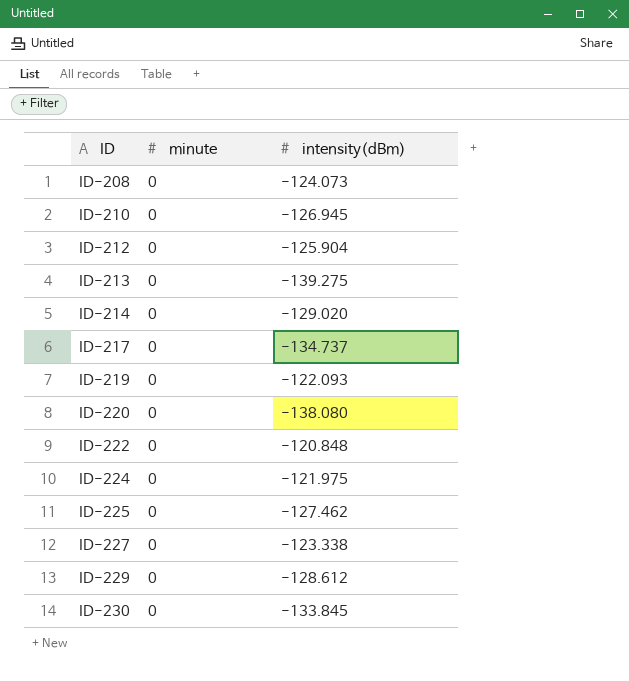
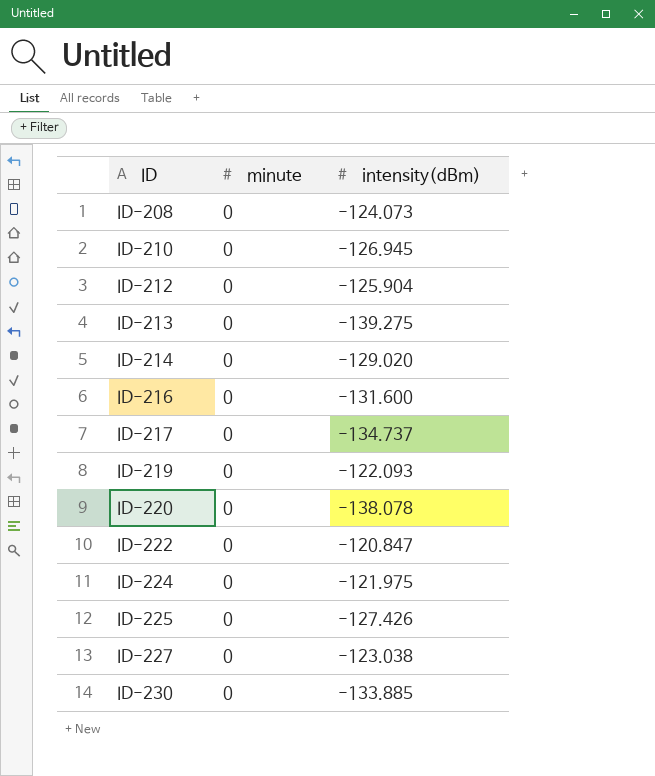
row ID-229: 0 | -128.612 -> none
row ID-216: none -> 0 | -131.600
ID-220 | intensity(dBm): -138.080 -> -138.078
ID-222 | intensity(dBm): -120.848 -> -120.847
ID-225 | intensity(dBm): -127.462 -> -127.426
ID-227 | intensity(dBm): -123.338 -> -123.038
ID-230 | intensity(dBm): -133.845 -> -133.885

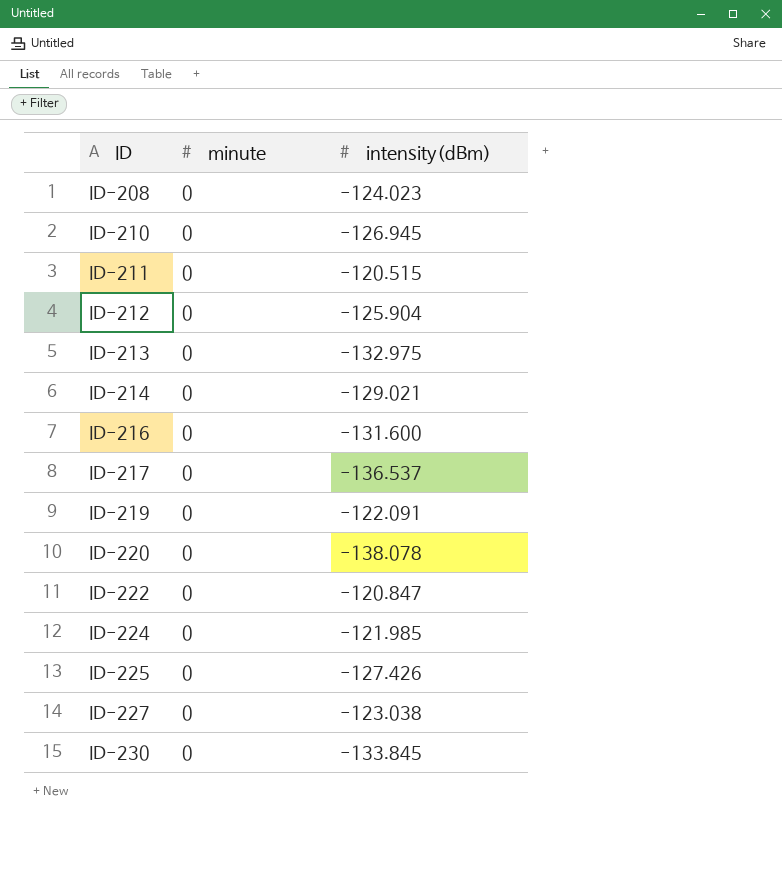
ID-208 | intensity(dBm): -124.073 -> -124.023
row ID-211: none -> 0 | -120.515
ID-213 | intensity(dBm): -139.275 -> -132.975
ID-214 | intensity(dBm): -129.020 -> -129.021
ID-217 | intensity(dBm): -134.737 -> -136.537
ID-219 | intensity(dBm): -122.093 -> -122.091
ID-224 | intensity(dBm): -121.975 -> -121.985
ID-230 | intensity(dBm): -133.885 -> -133.845

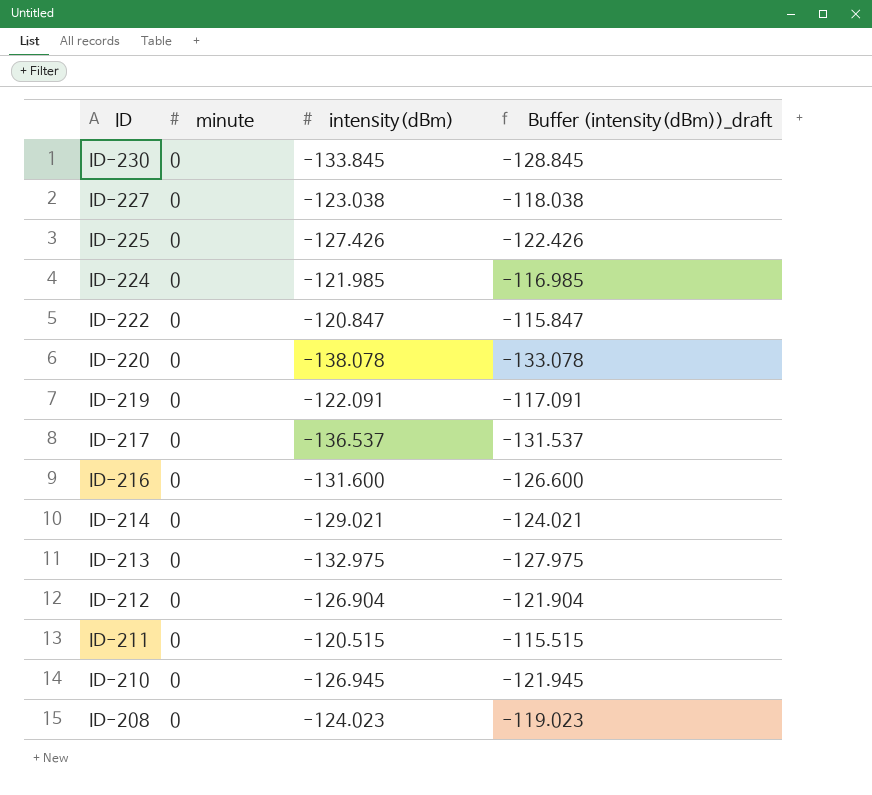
row order: ID ascending -> ID descending
column Buffer (intensity(dBm))_draft | formula: none -> [intensity(dBm)] + 5
ID-212 | intensity(dBm): -125.904 -> -126.904

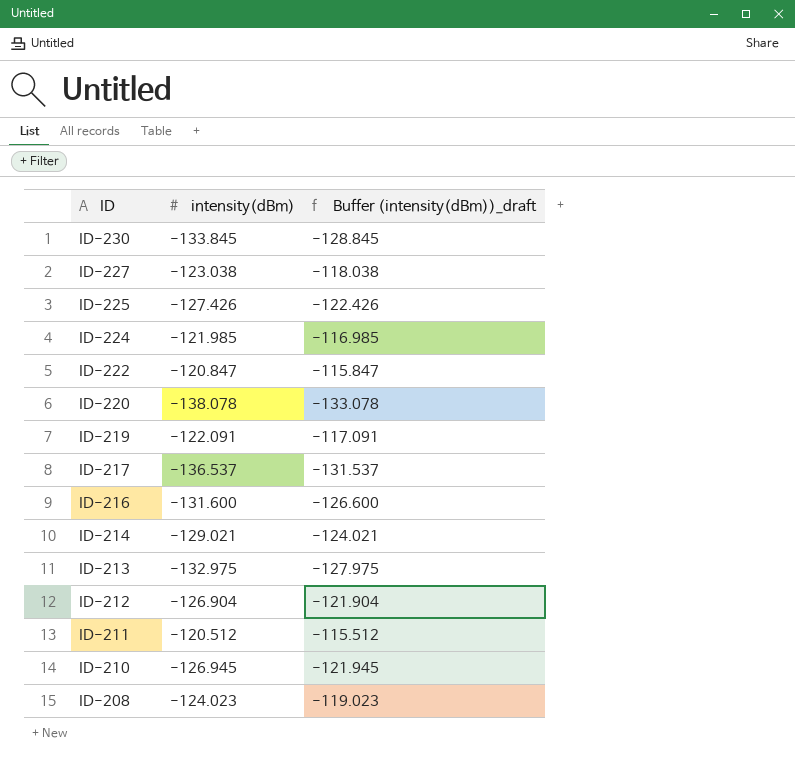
column minute | position: 2 -> none
ID-211 | intensity(dBm): -120.515 -> -120.512
ID-211 | Buffer (intensity(dBm))_draft: -115.515 -> -115.512

